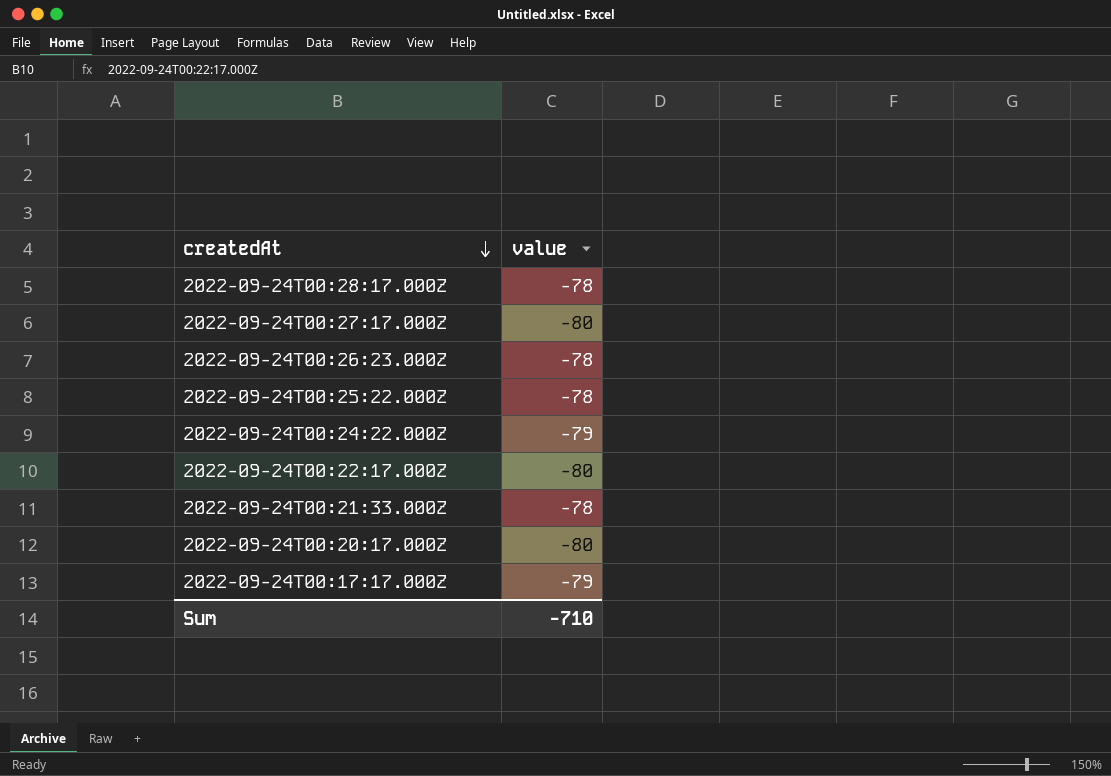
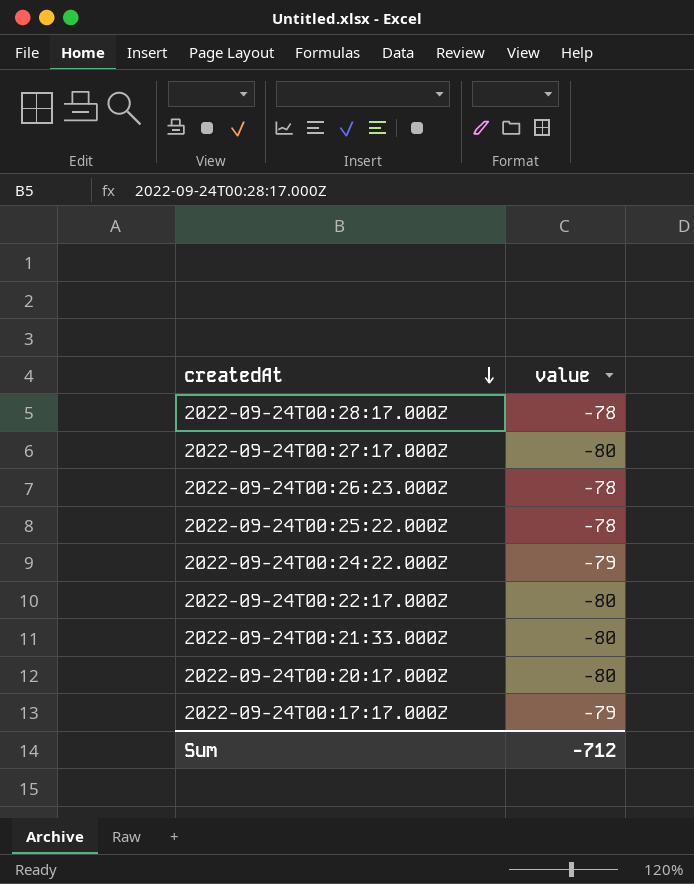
2022-09-24T00:21:33.000Z | value: -78 -> -80
Sum | value: -710 -> -712

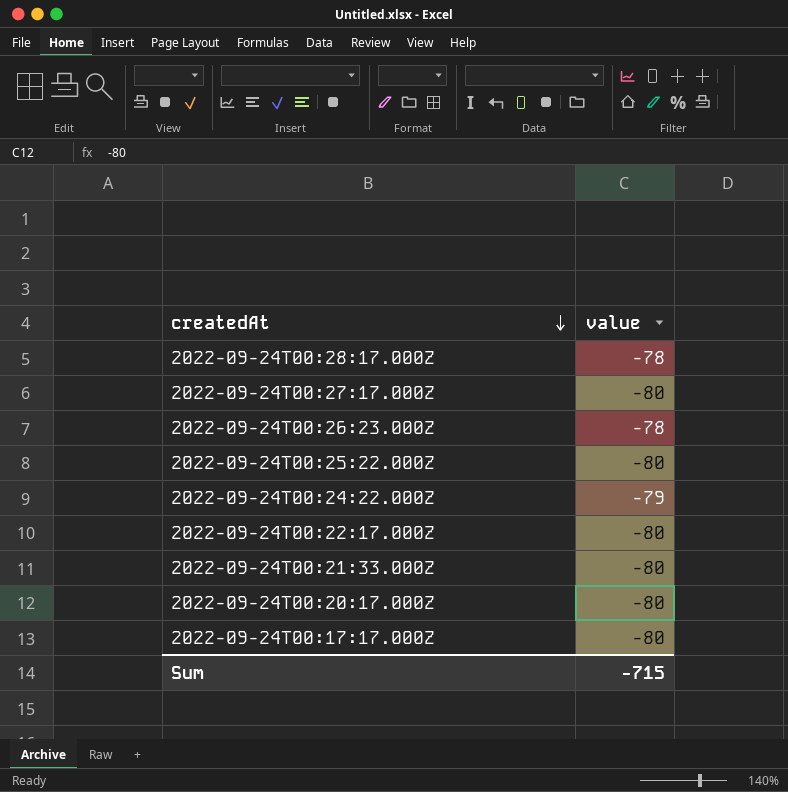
2022-09-24T00:25:22.000Z | value: -78 -> -80
2022-09-24T00:17:17.000Z | value: -79 -> -80
Sum | value: -712 -> -715

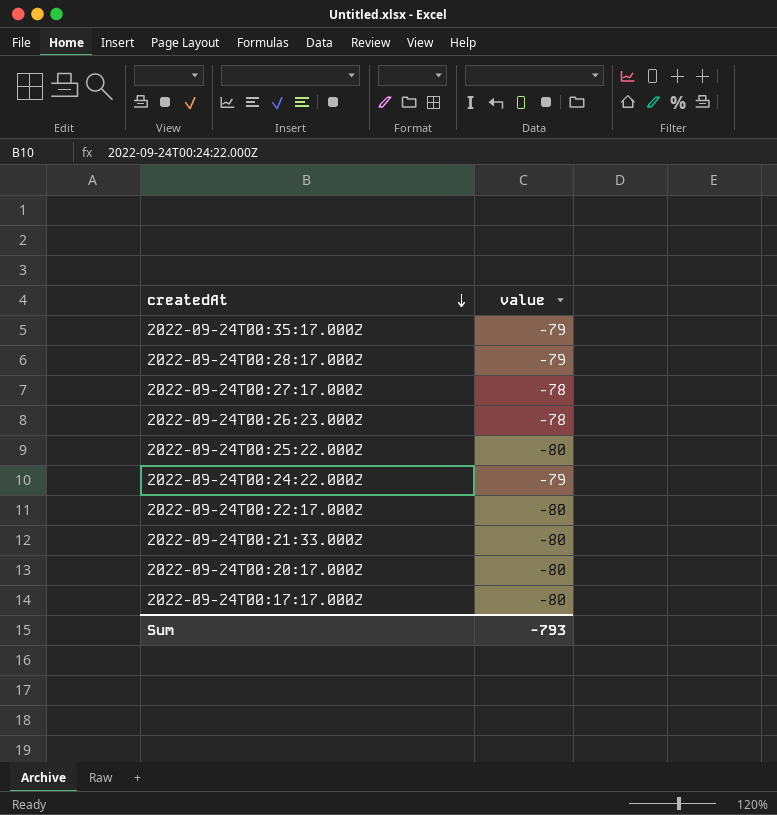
row 2022-09-24T00:35:17.000Z: none -> -79
2022-09-24T00:28:17.000Z | value: -78 -> -79
2022-09-24T00:27:17.000Z | value: -80 -> -78
Sum | value: -715 -> -793

